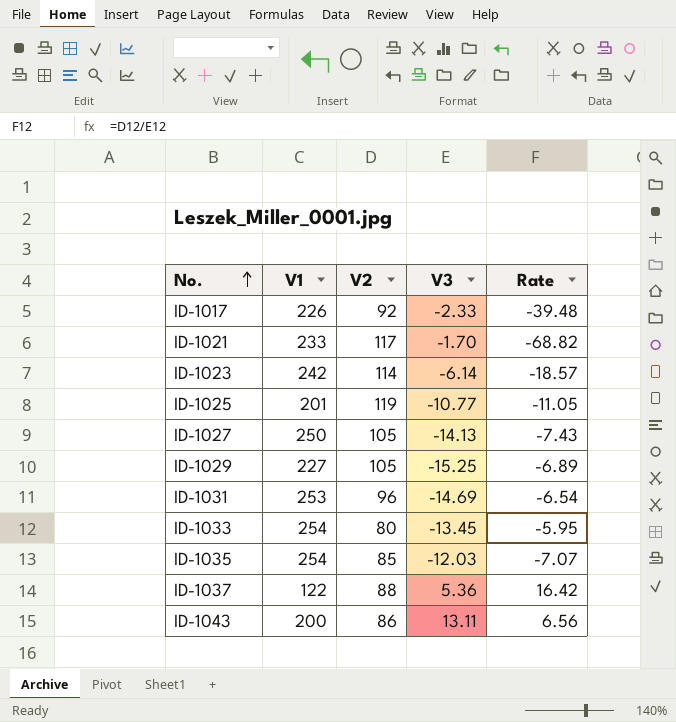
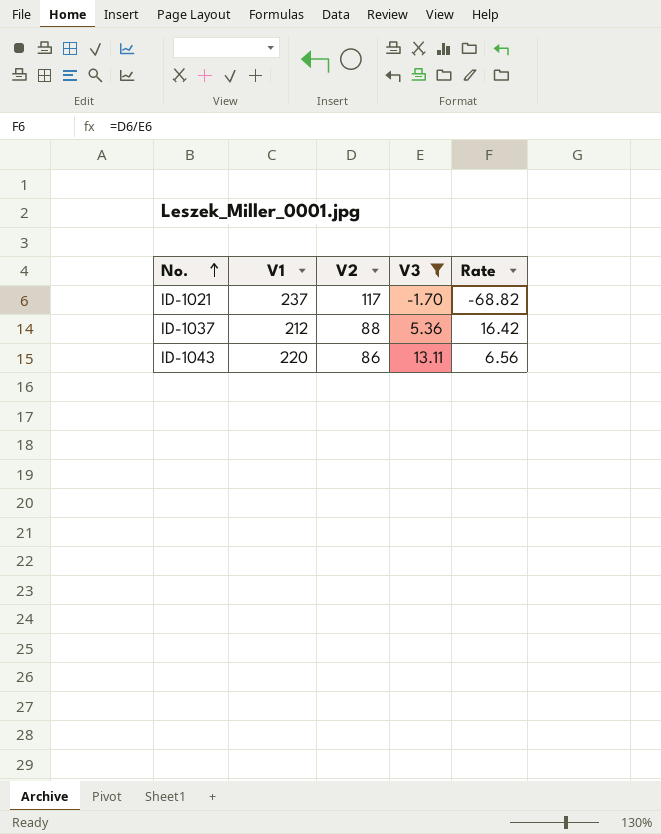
filter: none -> V3 >= -1.70
ID-1021 | V1: 233 -> 237
ID-1037 | V1: 122 -> 212
ID-1043 | V1: 200 -> 220

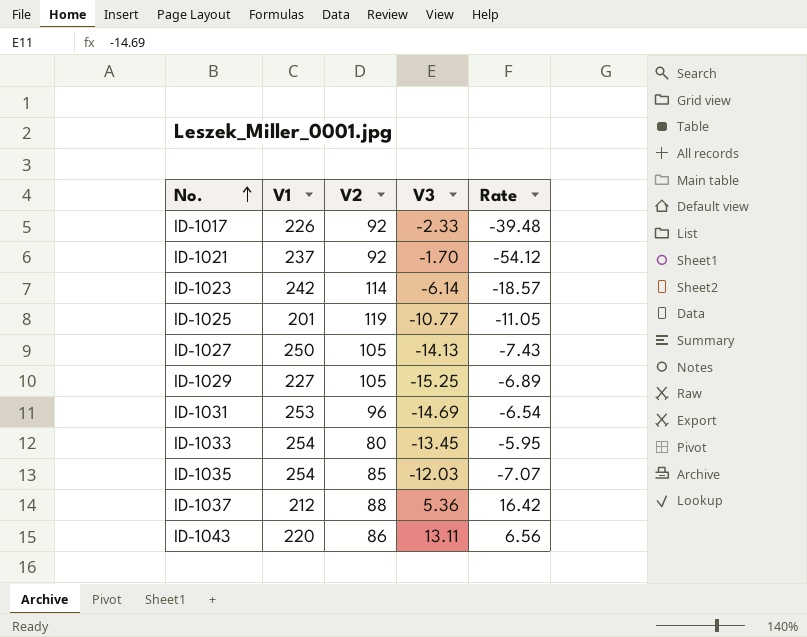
filter: V3 >= -1.70 -> none
ID-1021 | V2: 117 -> 92
ID-1021 | Rate: -68.82 -> -54.12

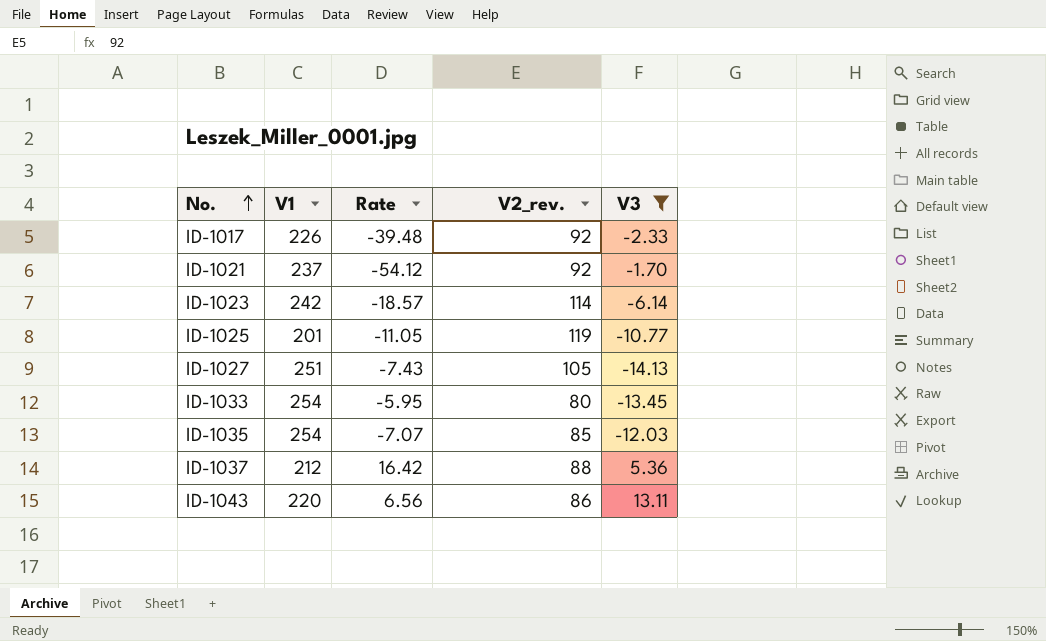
filter: none -> V3 >= -14.13
column Rate | position: 5 -> 3
column name: V2 -> V2_rev.
ID-1027 | V1: 250 -> 251

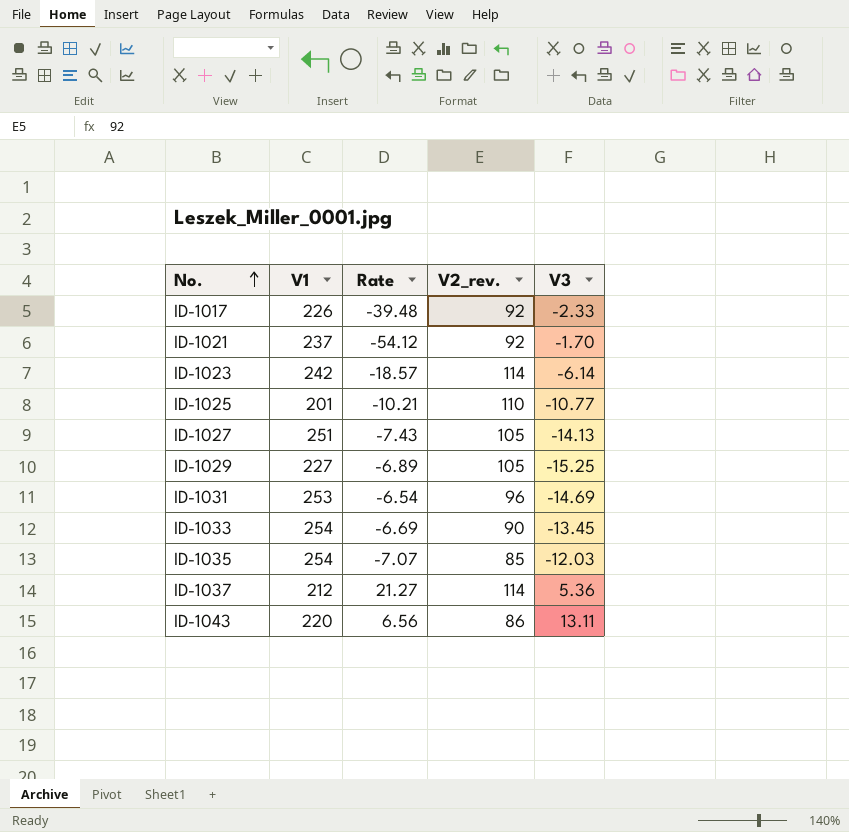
filter: V3 >= -14.13 -> none
ID-1025 | Rate: -11.05 -> -10.21
ID-1025 | V2_rev.: 119 -> 110
ID-1033 | Rate: -5.95 -> -6.69
ID-1033 | V2_rev.: 80 -> 90
ID-1037 | Rate: 16.42 -> 21.27
ID-1037 | V2_rev.: 88 -> 114

